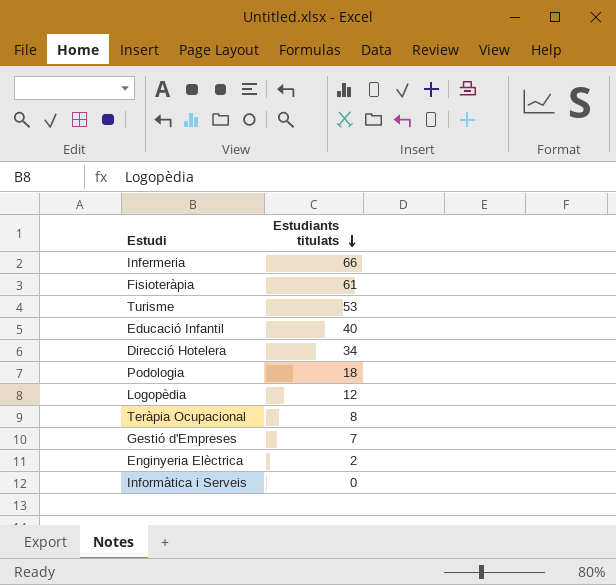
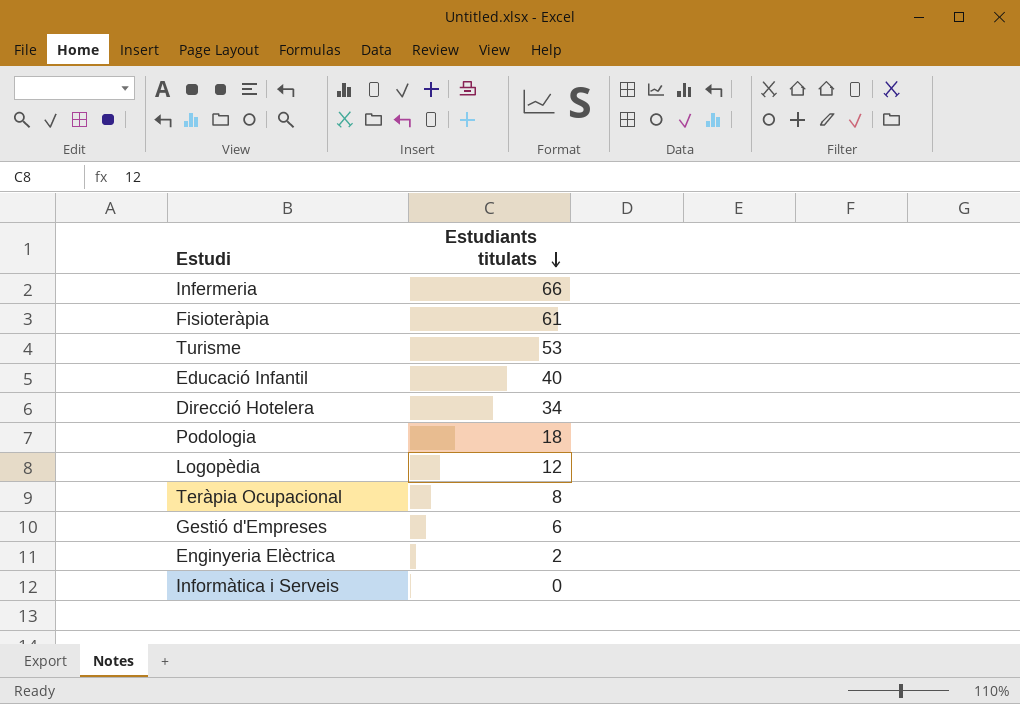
Gestió d'Empreses | Estudiants titulats: 7 -> 6

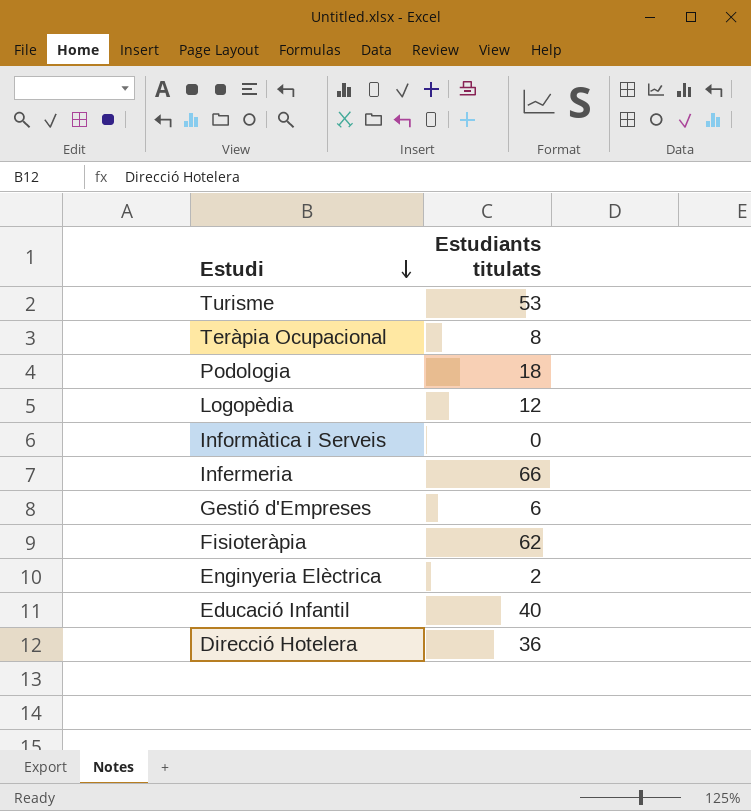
row order: Estudiants titulats descending -> Estudi descending
Fisioteràpia | Estudiants titulats: 61 -> 62
Direcció Hotelera | Estudiants titulats: 34 -> 36

